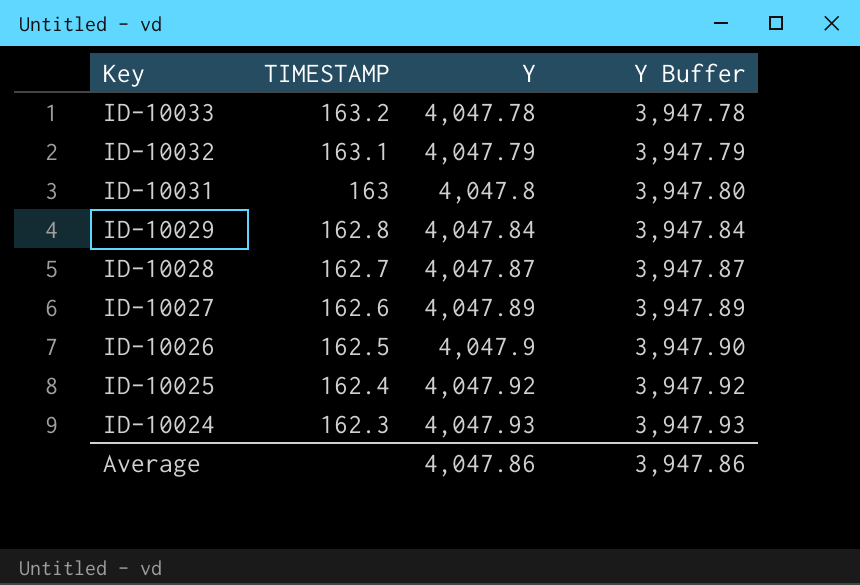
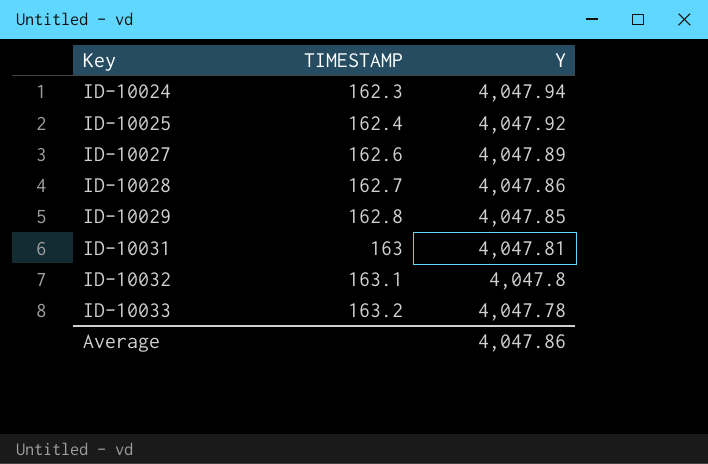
row order: Key descending -> Key ascending
column Y Buffer | formula: [Y] - 100 -> none
row ID-10026: 162.5 | 4,047.9 | 3,947.90 -> none
ID-10024 | Y: 4,047.93 -> 4,047.94
ID-10028 | Y: 4,047.87 -> 4,047.86
ID-10029 | Y: 4,047.84 -> 4,047.85
ID-10031 | Y: 4,047.8 -> 4,047.81
ID-10032 | Y: 4,047.79 -> 4,047.8

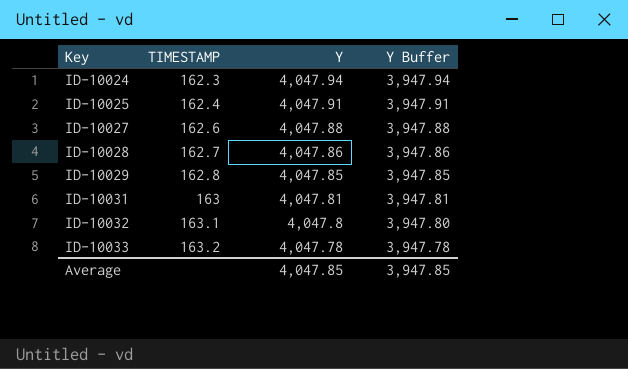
column Y Buffer | formula: none -> [Y] - 100
ID-10025 | Y: 4,047.92 -> 4,047.91
ID-10027 | Y: 4,047.89 -> 4,047.88
Average | Y: 4,047.86 -> 4,047.85

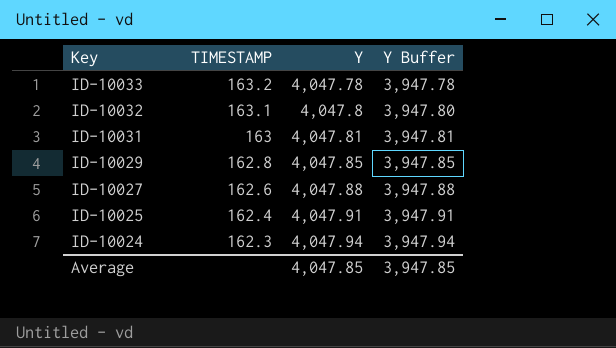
row order: Key ascending -> Key descending
row ID-10028: 162.7 | 4,047.86 | 3,947.86 -> none

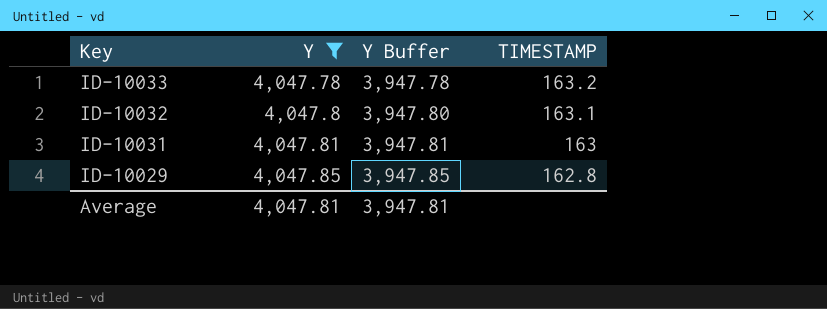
filter: none -> Y <= 4,047.85
column TIMESTAMP | position: 2 -> 4
Average | Y: 4,047.85 -> 4,047.81
Average | Y Buffer: 3,947.85 -> 3,947.81

